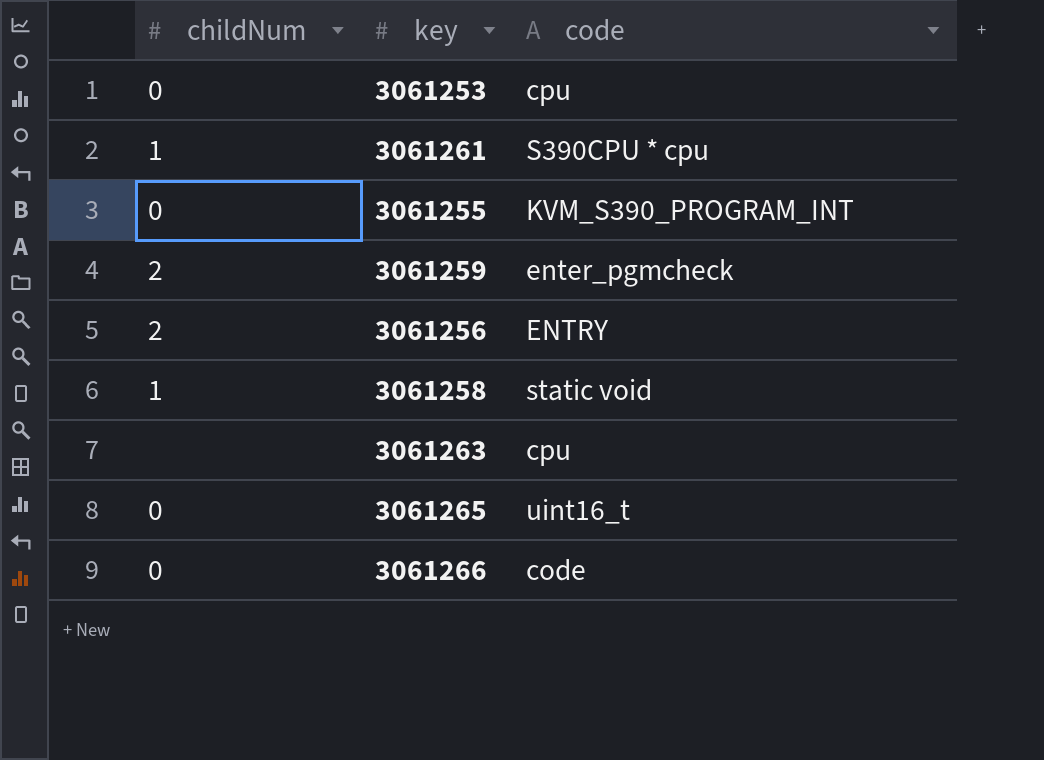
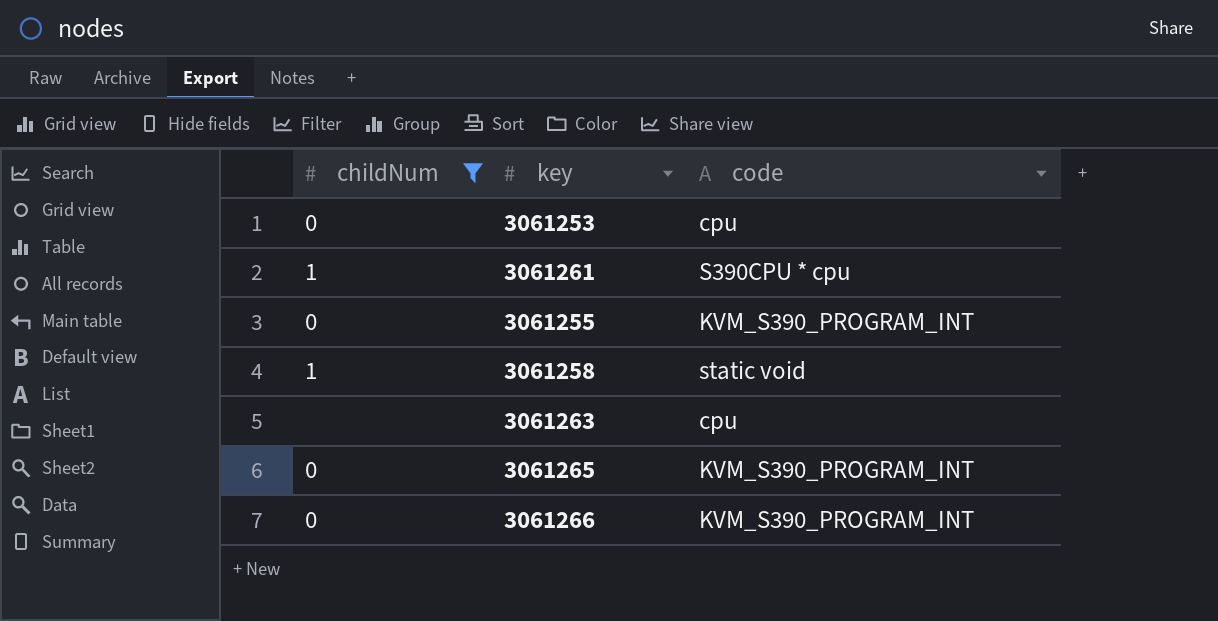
filter: none -> childNum != 2
3061265 | code: uint16_t -> KVM_S390_PROGRAM_INT
3061266 | code: code -> KVM_S390_PROGRAM_INT

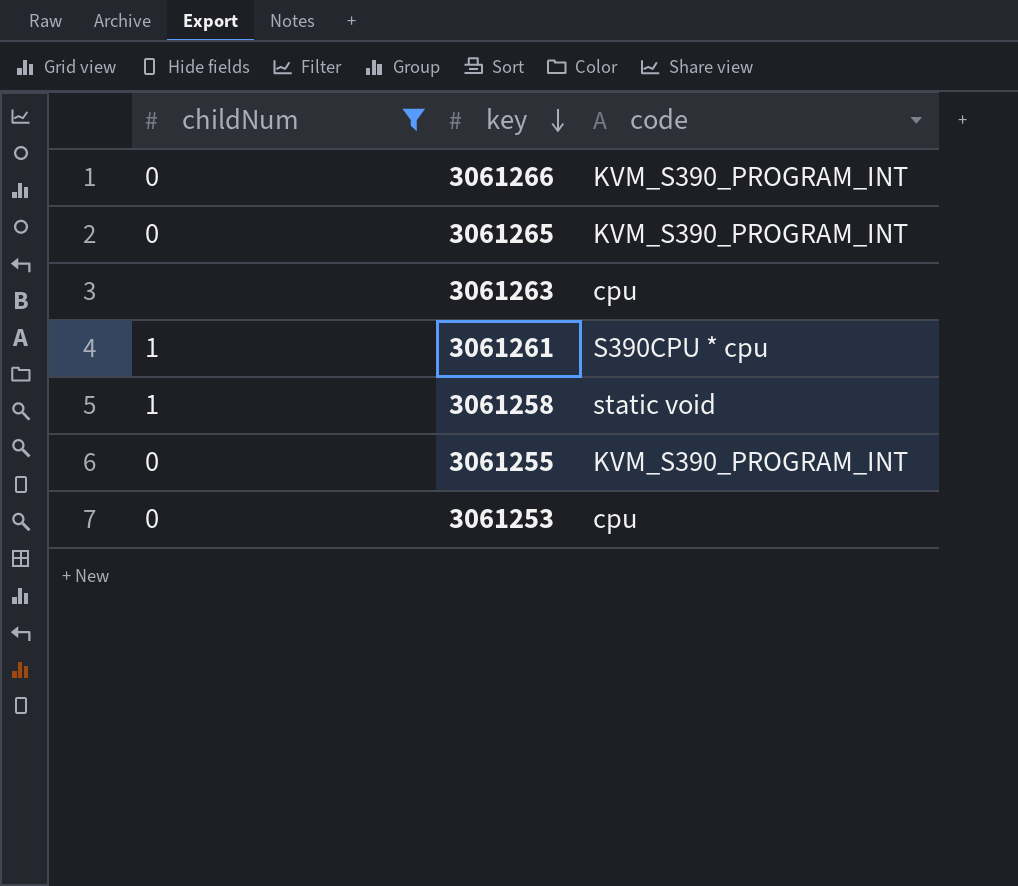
row order: none -> key descending

